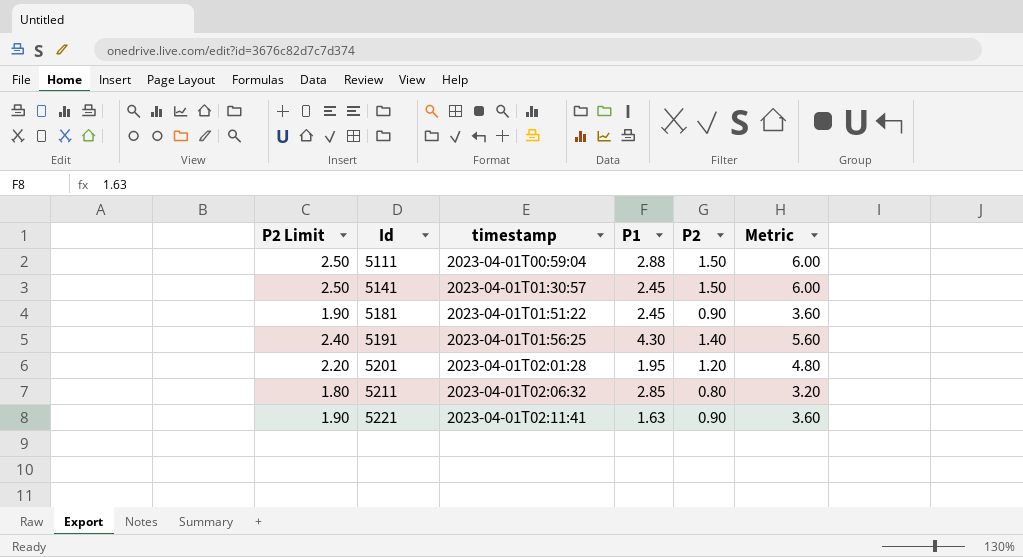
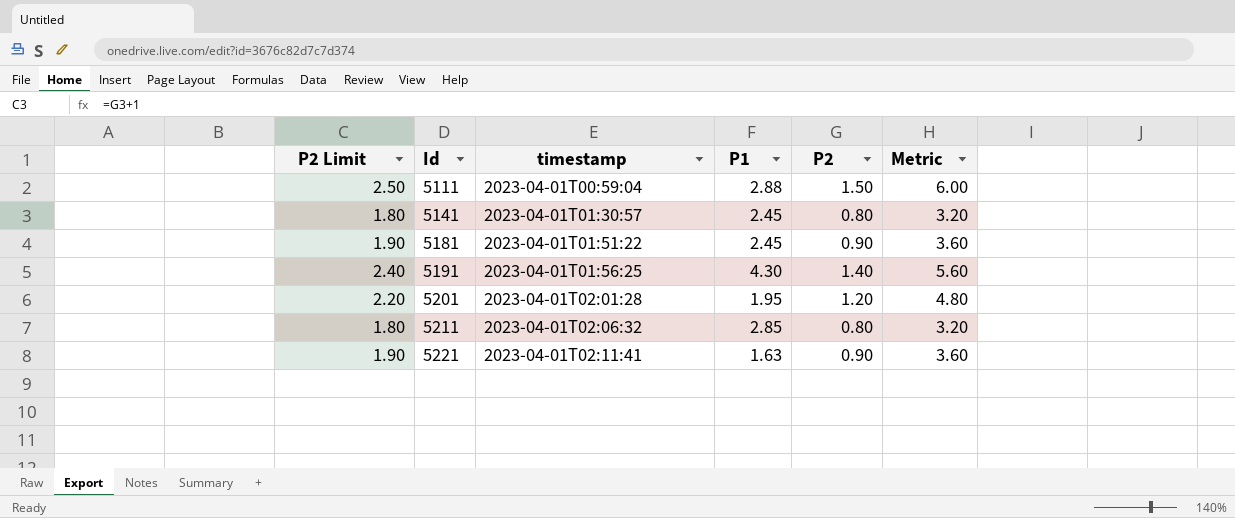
5141 | P2 Limit: 2.50 -> 1.80
5141 | P2: 1.50 -> 0.80
5141 | Metric: 6.00 -> 3.20

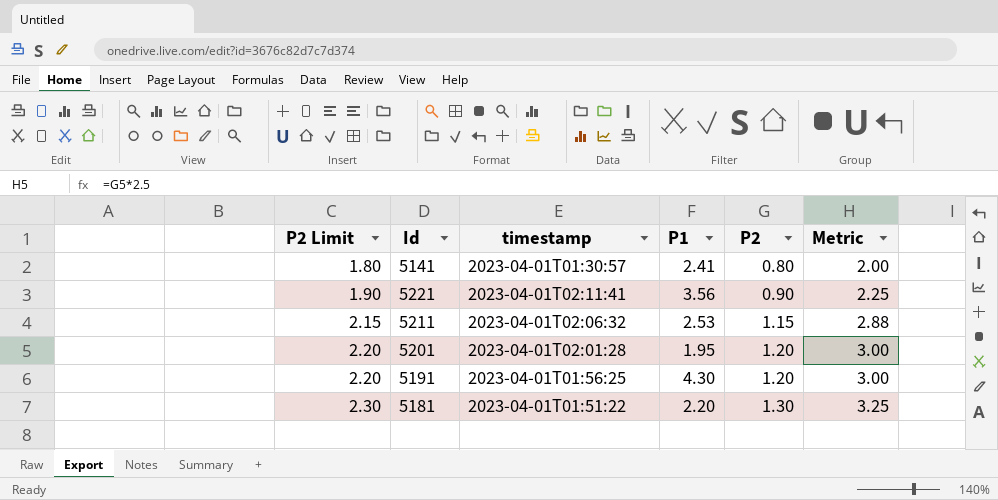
row order: Id ascending -> P2 Limit ascending
column Metric | formula: [P2] * 4 -> [P2] * 2.5
row 5111: 2.50 | 2023-04-01T00:59:04 | 2.88 | 1.50 | 6.00 -> none
5141 | P1: 2.45 -> 2.41
5221 | P1: 1.63 -> 3.56
5211 | P2 Limit: 1.80 -> 2.15
5211 | P1: 2.85 -> 2.53
5211 | P2: 0.80 -> 1.15
5191 | P2 Limit: 2.40 -> 2.20
5191 | P2: 1.40 -> 1.20
5181 | P2 Limit: 1.90 -> 2.30
5181 | P1: 2.45 -> 2.20
5181 | P2: 0.90 -> 1.30

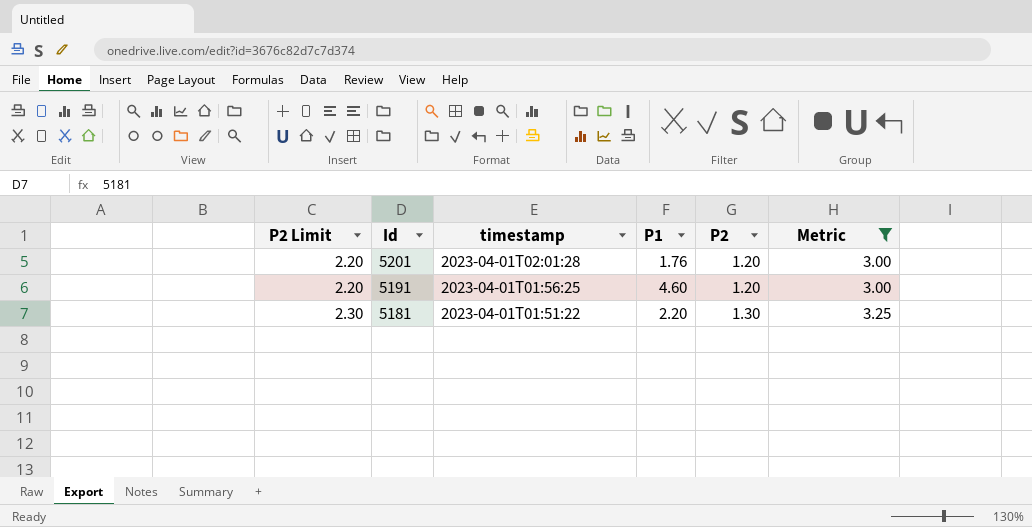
filter: none -> Metric >= 3.00
5201 | P1: 1.95 -> 1.76
5191 | P1: 4.30 -> 4.60

